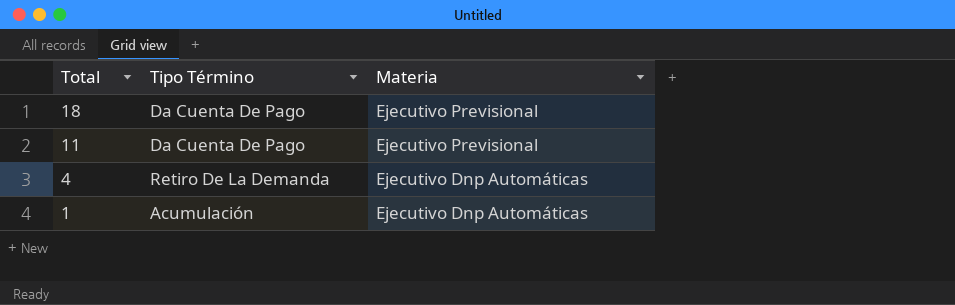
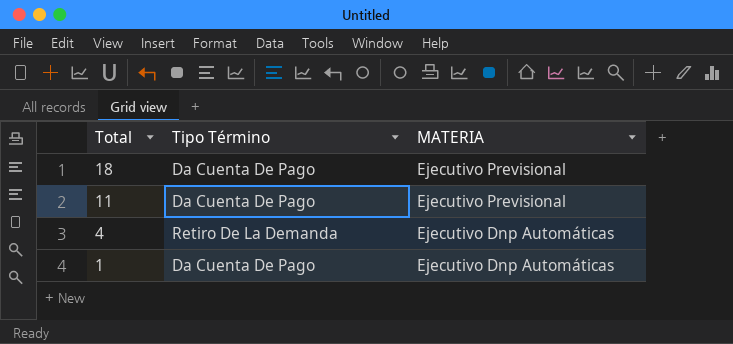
column name: Materia -> MATERIA
1 | Tipo Término: Acumulación -> Da Cuenta De Pago

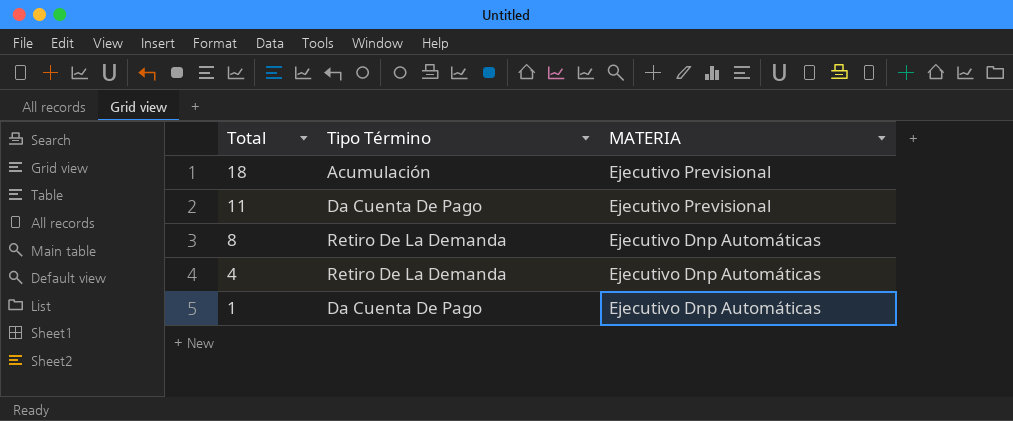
18 | Tipo Término: Da Cuenta De Pago -> Acumulación
row 8: none -> Retiro De La Demanda | Ejecutivo Dnp Automáticas

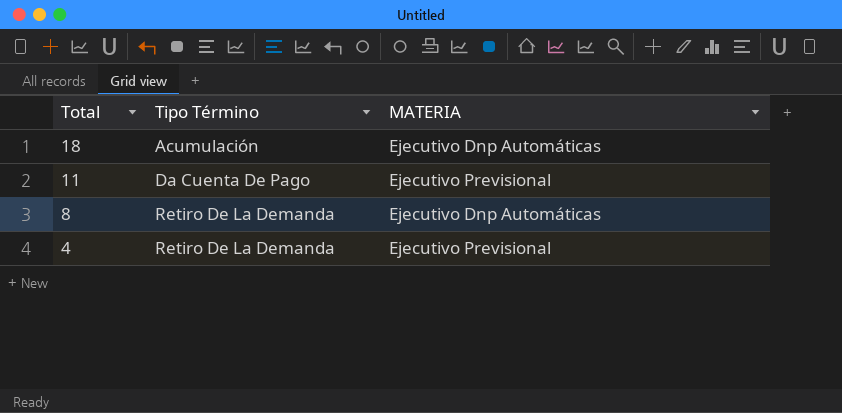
row 1: Da Cuenta De Pago | Ejecutivo Dnp Automáticas -> none
18 | MATERIA: Ejecutivo Previsional -> Ejecutivo Dnp Automáticas
4 | MATERIA: Ejecutivo Dnp Automáticas -> Ejecutivo Previsional

